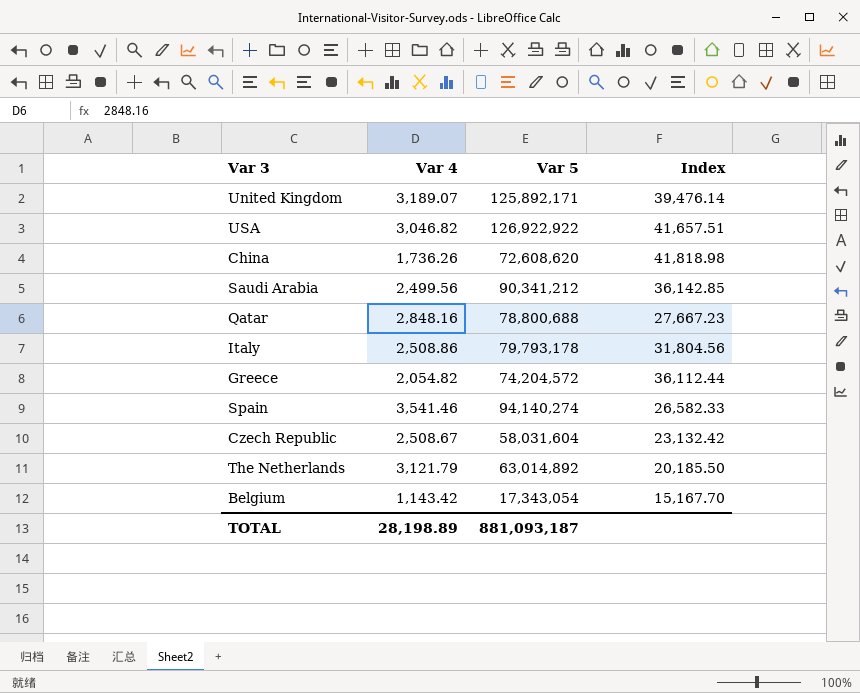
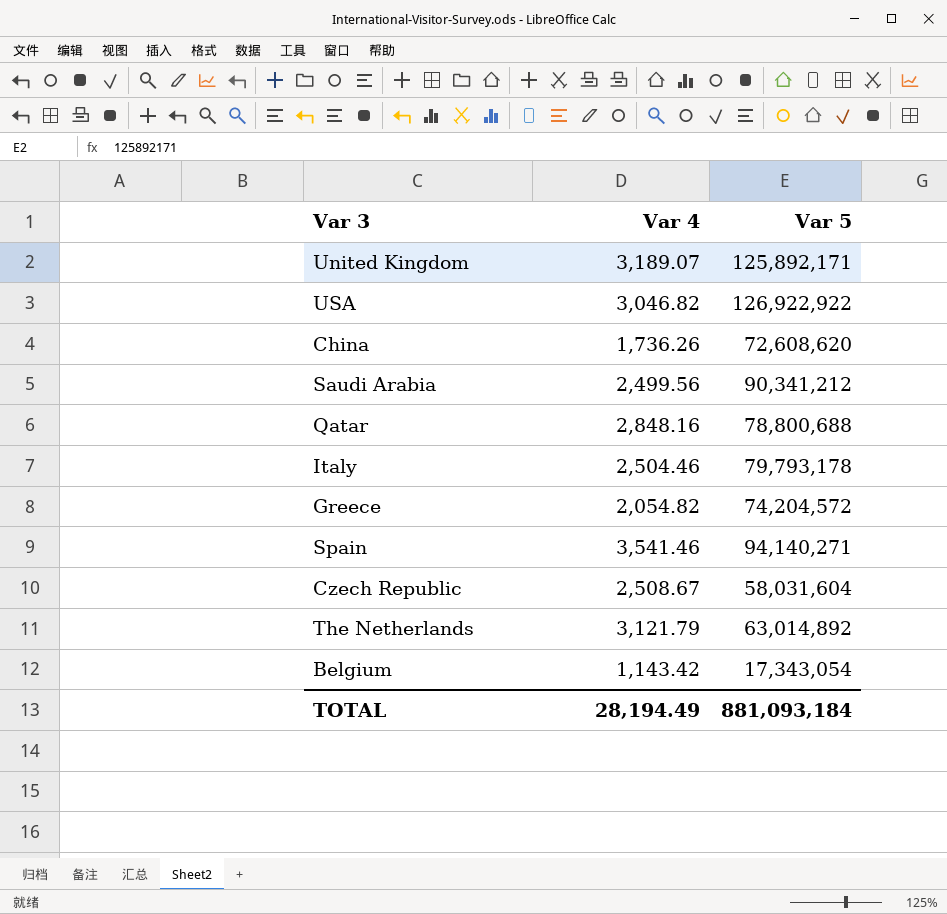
column Index | formula: [Var 5] / [Var 4] -> none
Italy | Var 4: 2,508.86 -> 2,504.46
Spain | Var 5: 94,140,274 -> 94,140,271
TOTAL | Var 4: 28,198.89 -> 28,194.49
TOTAL | Var 5: 881,093,187 -> 881,093,184

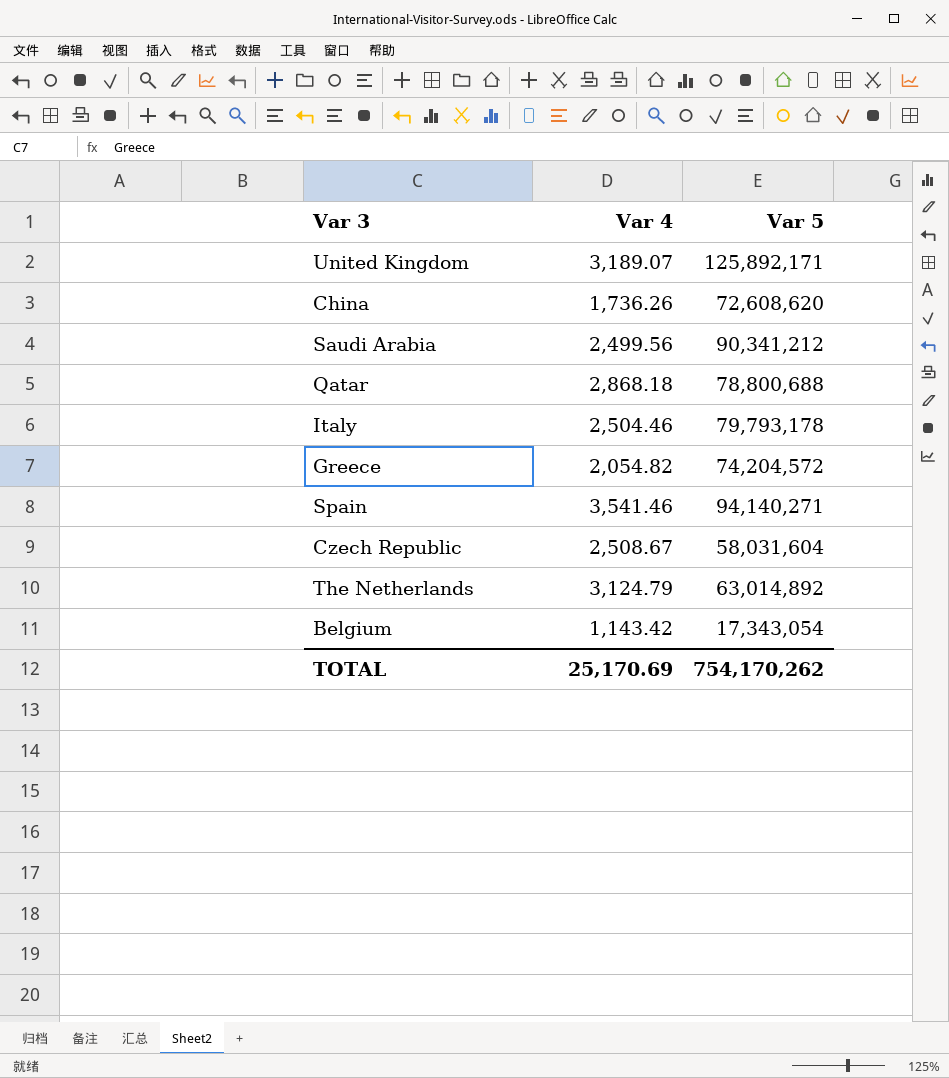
row USA: 3,046.82 | 126,922,922 -> none
Qatar | Var 4: 2,848.16 -> 2,868.18
The Netherlands | Var 4: 3,121.79 -> 3,124.79
TOTAL | Var 4: 28,194.49 -> 25,170.69
TOTAL | Var 5: 881,093,184 -> 754,170,262

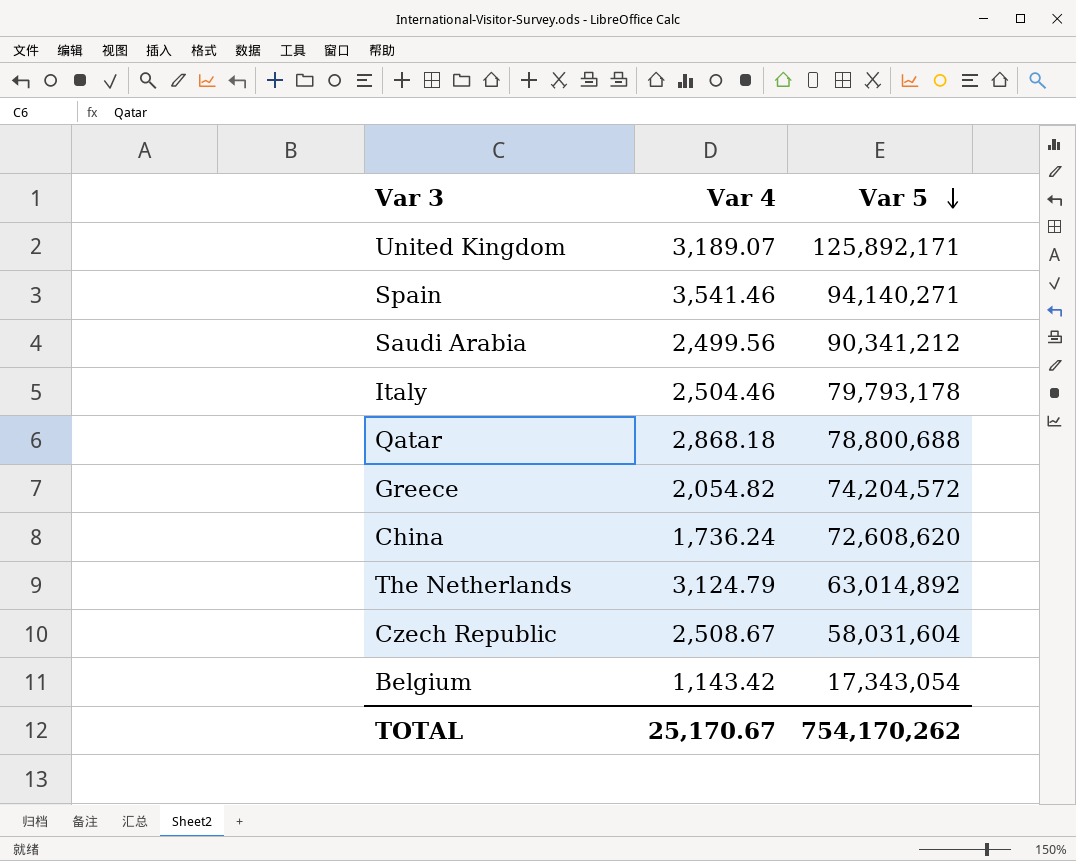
row order: none -> Var 5 descending
China | Var 4: 1,736.26 -> 1,736.24
TOTAL | Var 4: 25,170.69 -> 25,170.67

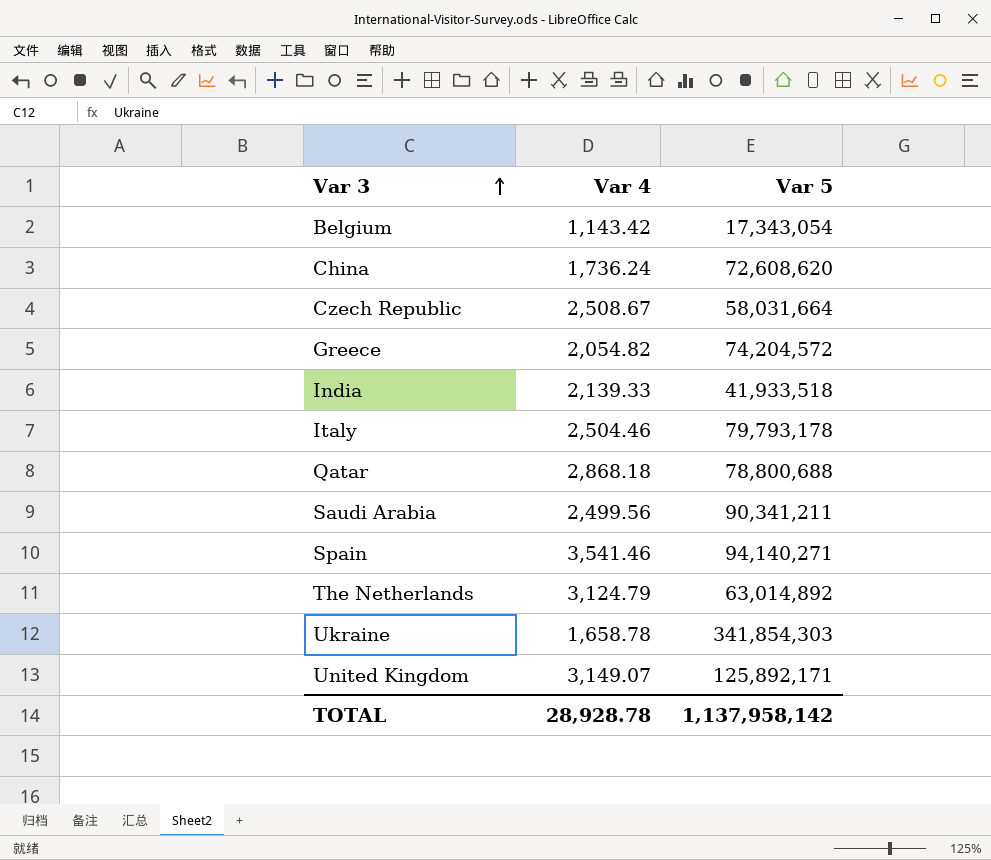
row order: Var 5 descending -> Var 3 ascending
Czech Republic | Var 5: 58,031,604 -> 58,031,664
row India: none -> 2,139.33 | 41,933,518
Saudi Arabia | Var 5: 90,341,212 -> 90,341,211
row Ukraine: none -> 1,658.78 | 341,854,303
United Kingdom | Var 4: 3,189.07 -> 3,149.07
TOTAL | Var 4: 25,170.67 -> 28,928.78
TOTAL | Var 5: 754,170,262 -> 1,137,958,142

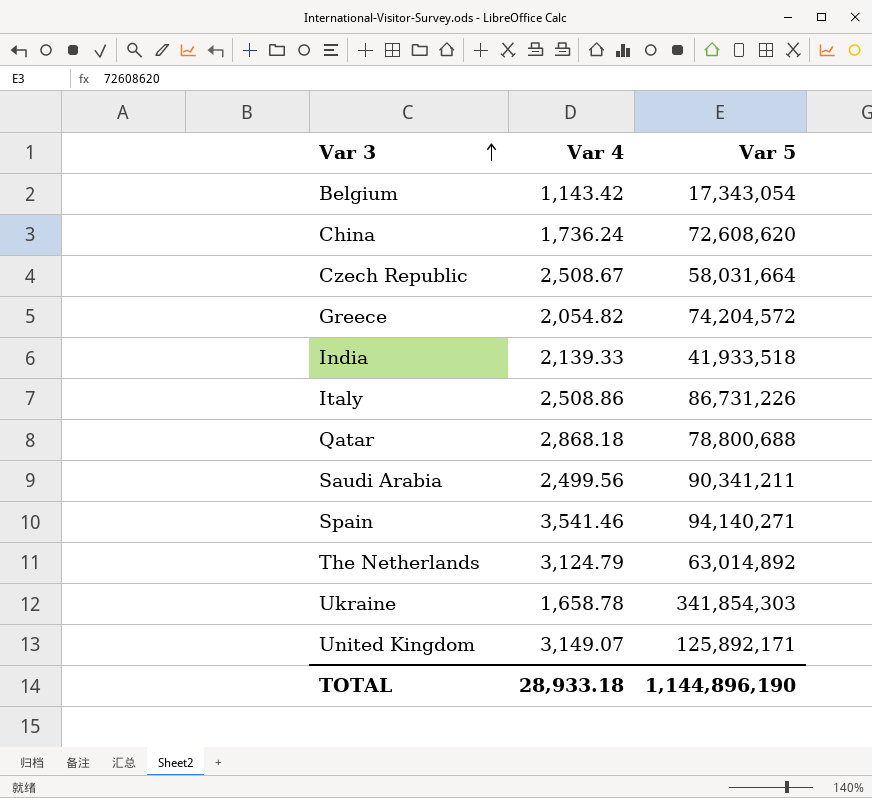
Italy | Var 4: 2,504.46 -> 2,508.86
Italy | Var 5: 79,793,178 -> 86,731,226
TOTAL | Var 4: 28,928.78 -> 28,933.18
TOTAL | Var 5: 1,137,958,142 -> 1,144,896,190

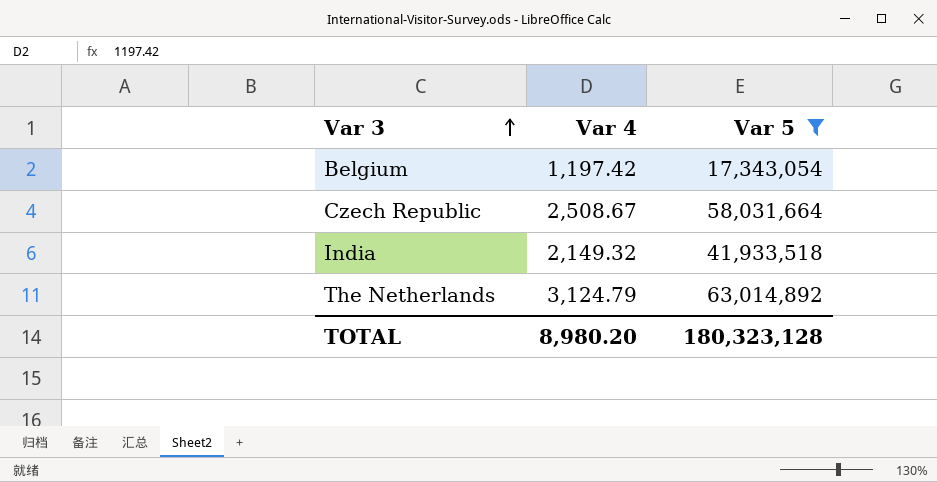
filter: none -> Var 5 <= 63,014,892
Belgium | Var 4: 1,143.42 -> 1,197.42
India | Var 4: 2,139.33 -> 2,149.32
TOTAL | Var 4: 28,933.18 -> 8,980.20
TOTAL | Var 5: 1,144,896,190 -> 180,323,128

